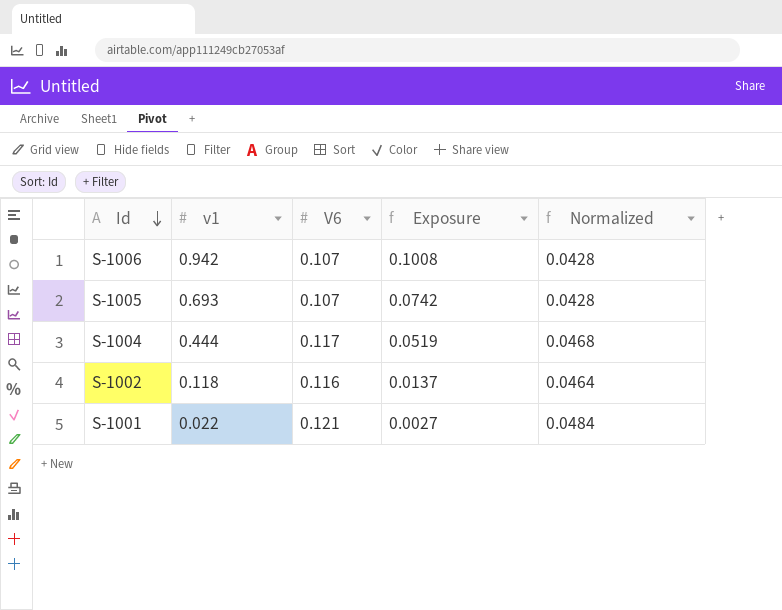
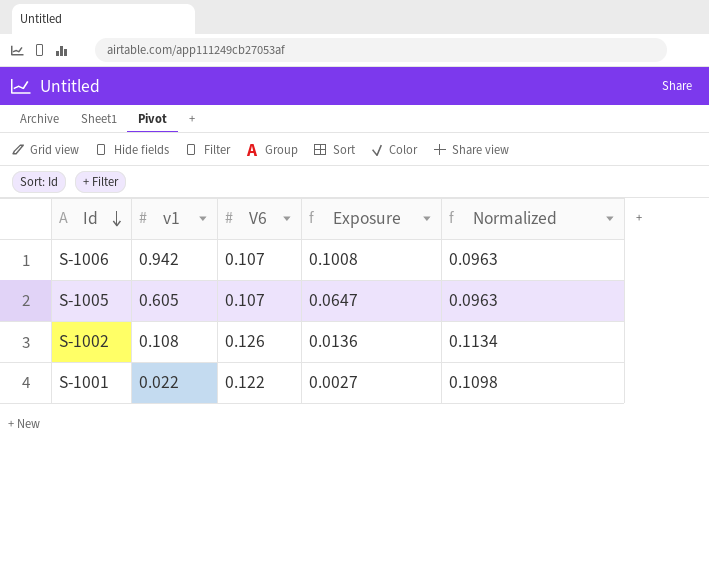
column Normalized | formula: [V6] * 0.4 -> [V6] * 0.9
row S-1004: 0.444 | 0.117 | 0.0519 | 0.0468 -> none
S-1005 | v1: 0.693 -> 0.605
S-1005 | Exposure: 0.0742 -> 0.0647
S-1002 | v1: 0.118 -> 0.108
S-1002 | V6: 0.116 -> 0.126
S-1002 | Exposure: 0.0137 -> 0.0136
S-1001 | V6: 0.121 -> 0.122

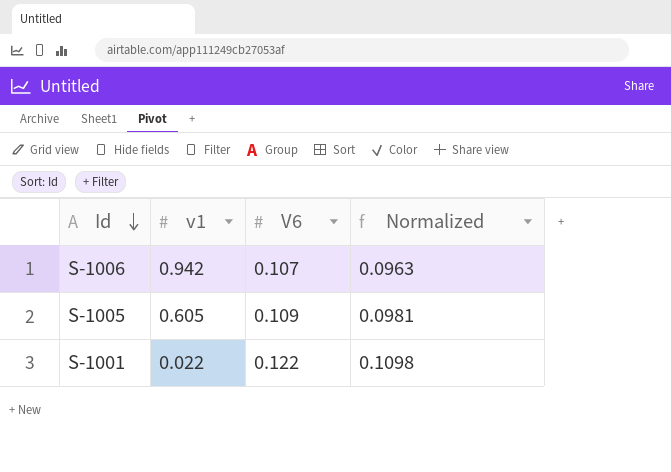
column Exposure | formula: [v1] * [V6] -> none
row S-1002: 0.108 | 0.126 | 0.0136 | 0.1134 -> none
S-1005 | V6: 0.107 -> 0.109
S-1005 | Normalized: 0.0963 -> 0.0981

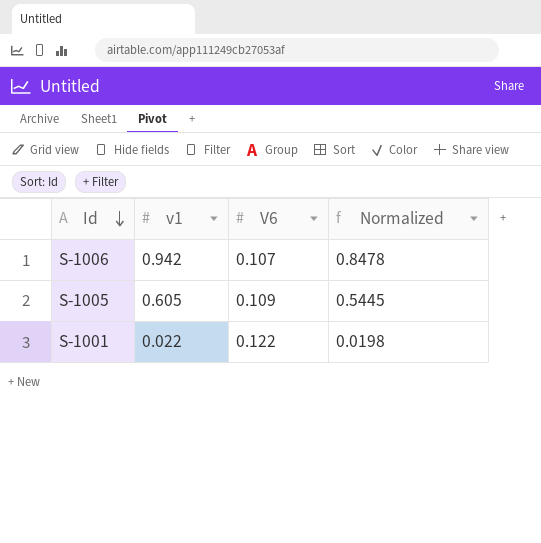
column Normalized | formula: [V6] * 0.9 -> [v1] * 0.9

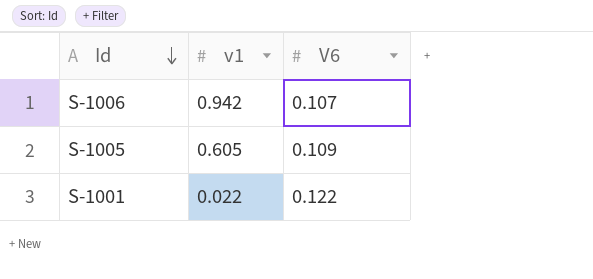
column Normalized | formula: [v1] * 0.9 -> none

